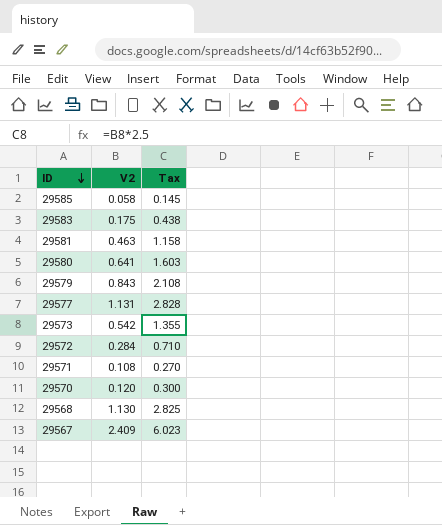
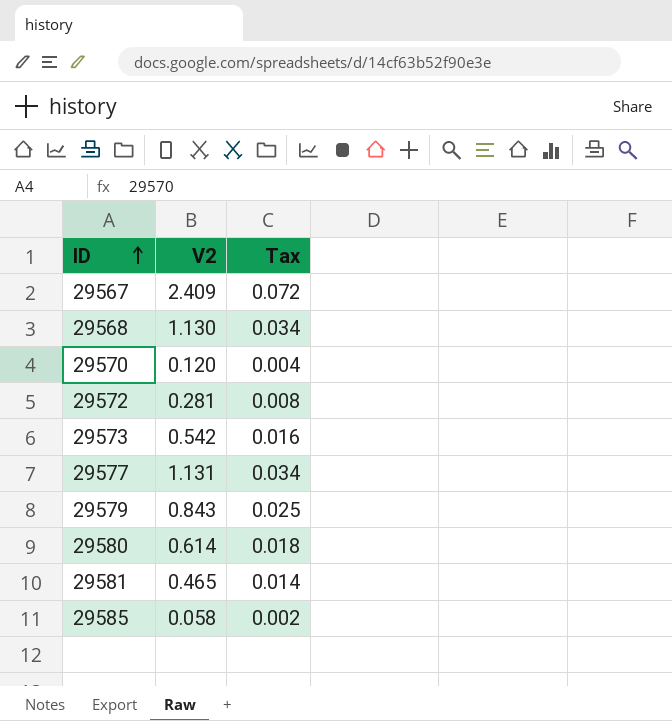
row order: ID descending -> ID ascending
column Tax | formula: [V2] * 2.5 -> [V2] * 0.03
row 29583: 0.175 | 0.438 -> none
row 29571: 0.108 | 0.270 -> none
29572 | V2: 0.284 -> 0.281
29580 | V2: 0.641 -> 0.614
29581 | V2: 0.463 -> 0.465

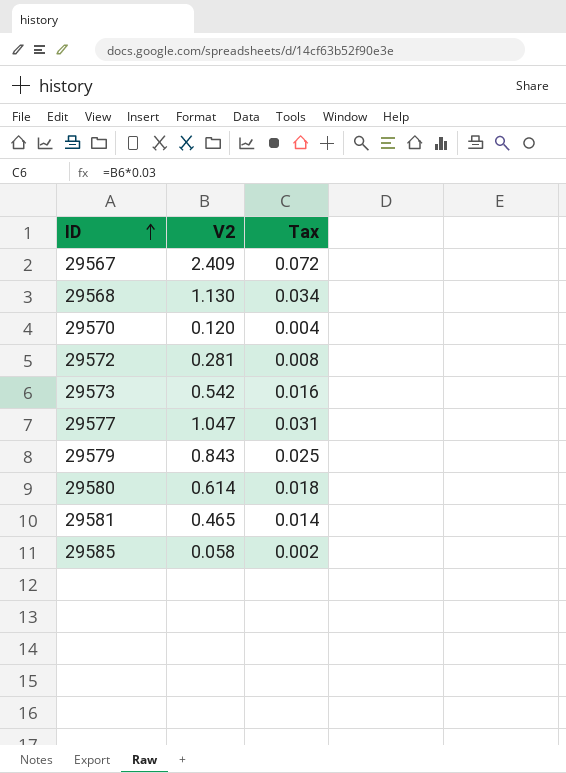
29577 | V2: 1.131 -> 1.047
29577 | Tax: 0.034 -> 0.031

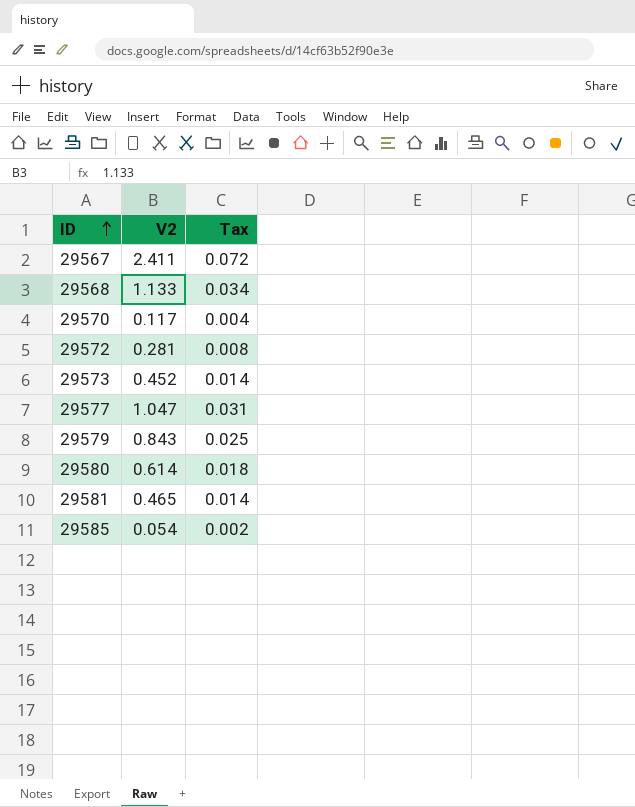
29567 | V2: 2.409 -> 2.411
29568 | V2: 1.130 -> 1.133
29570 | V2: 0.120 -> 0.117
29573 | V2: 0.542 -> 0.452
29573 | Tax: 0.016 -> 0.014
29585 | V2: 0.058 -> 0.054

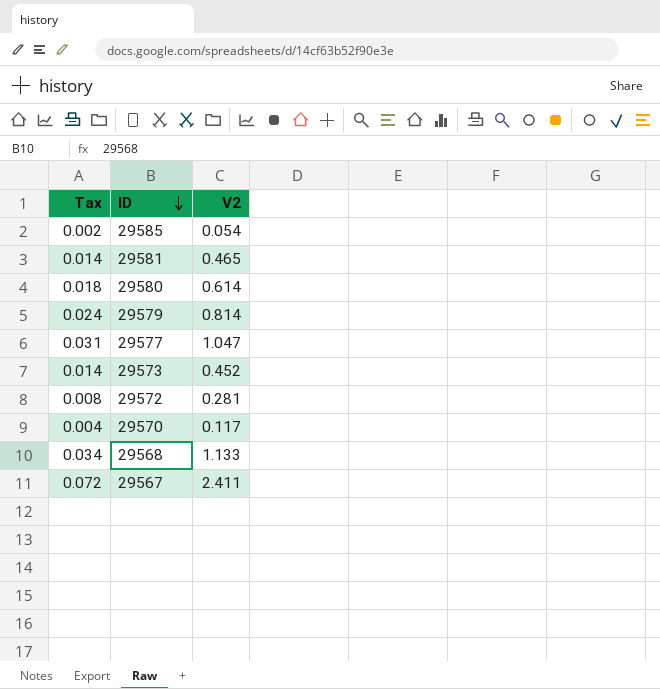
row order: ID ascending -> ID descending
column Tax | position: 3 -> 1
29579 | Tax: 0.025 -> 0.024
29579 | V2: 0.843 -> 0.814

